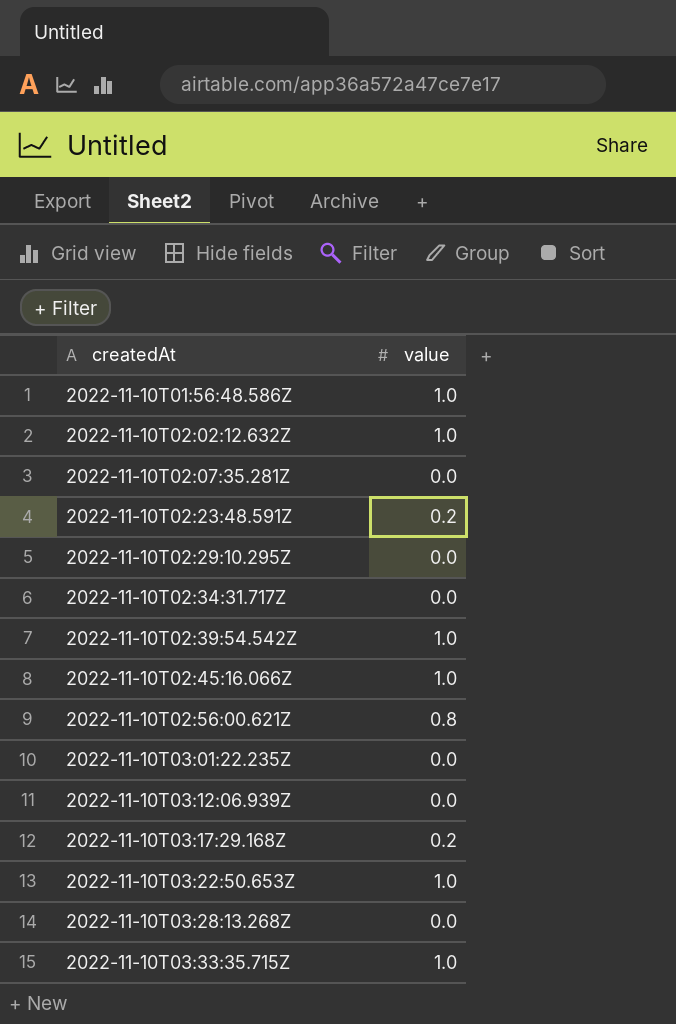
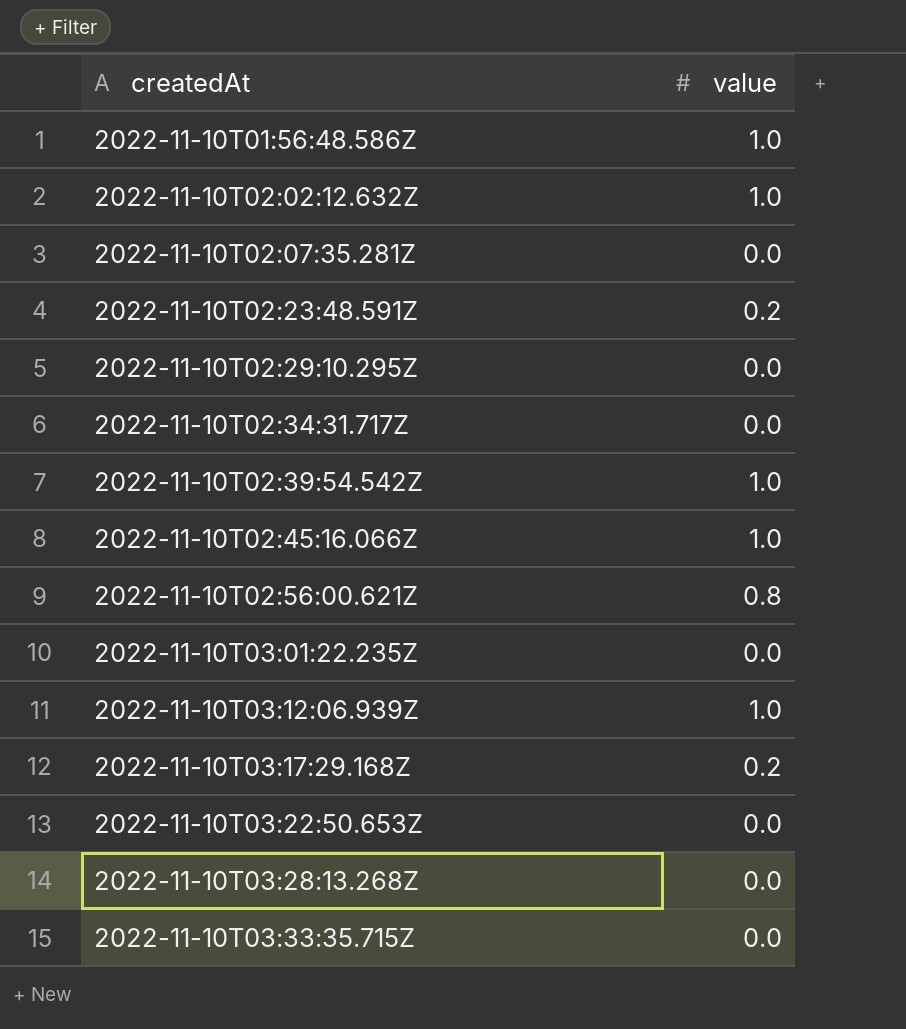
2022-11-10T03:12:06.939Z | value: 0.0 -> 1.0
2022-11-10T03:22:50.653Z | value: 1.0 -> 0.0
2022-11-10T03:33:35.715Z | value: 1.0 -> 0.0

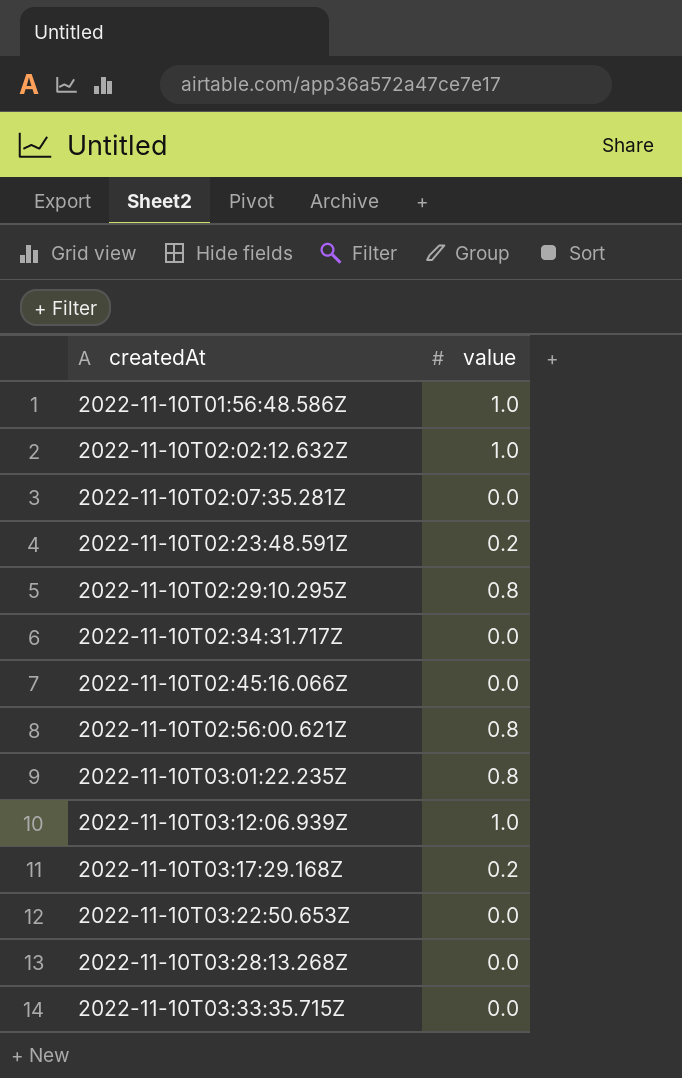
row 2022-11-10T02:39:54.542Z: 1.0 -> none
2022-11-10T02:29:10.295Z | value: 0.0 -> 0.8
2022-11-10T02:45:16.066Z | value: 1.0 -> 0.0
2022-11-10T03:01:22.235Z | value: 0.0 -> 0.8

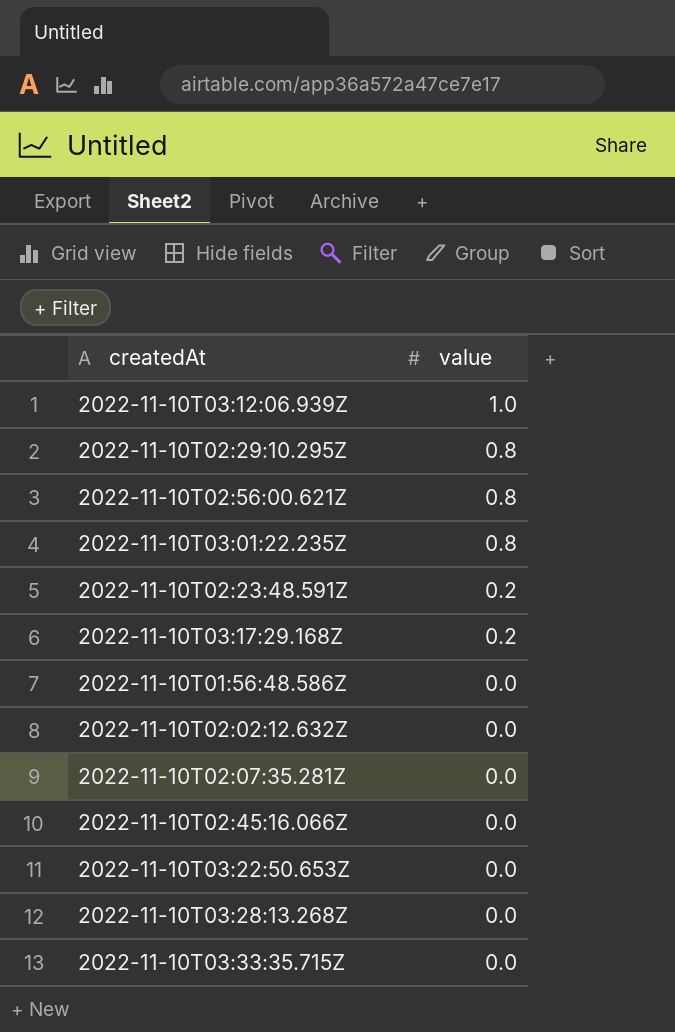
row order: createdAt ascending -> value descending
row 2022-11-10T02:34:31.717Z: 0.0 -> none
2022-11-10T01:56:48.586Z | value: 1.0 -> 0.0
2022-11-10T02:02:12.632Z | value: 1.0 -> 0.0

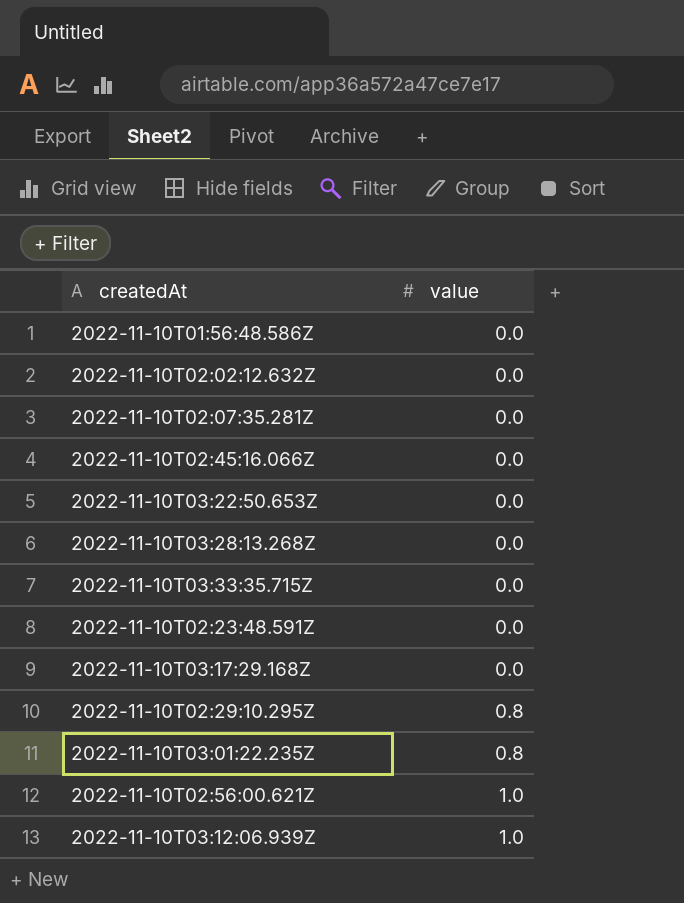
row order: value descending -> value ascending
2022-11-10T02:23:48.591Z | value: 0.2 -> 0.0
2022-11-10T03:17:29.168Z | value: 0.2 -> 0.0
2022-11-10T02:56:00.621Z | value: 0.8 -> 1.0

